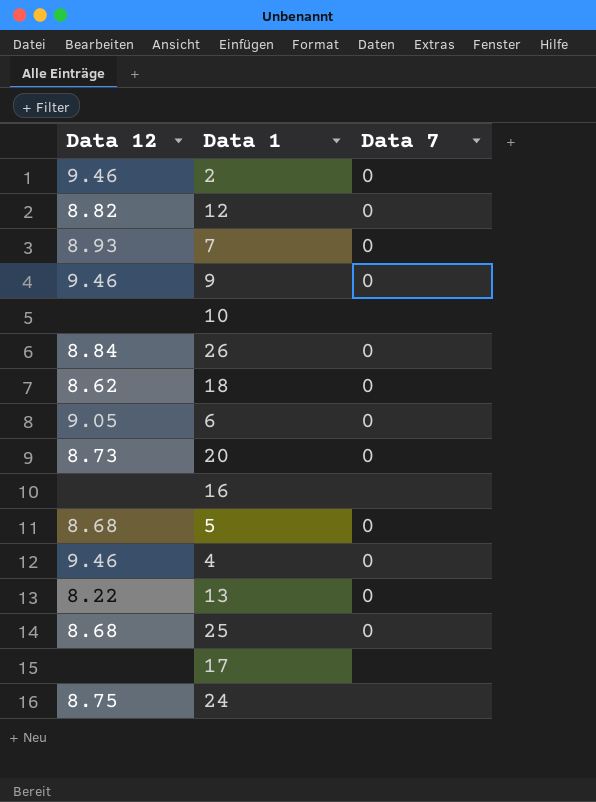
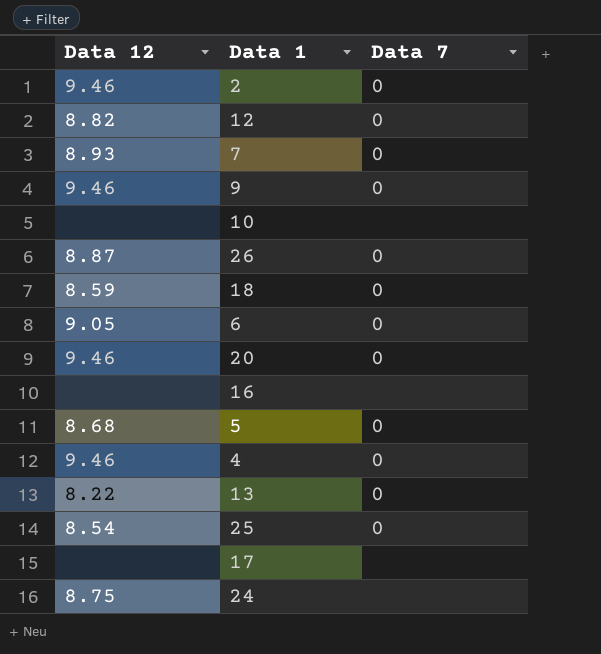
26 | Data 12: 8.84 -> 8.87
18 | Data 12: 8.62 -> 8.59
20 | Data 12: 8.73 -> 9.46
25 | Data 12: 8.68 -> 8.54

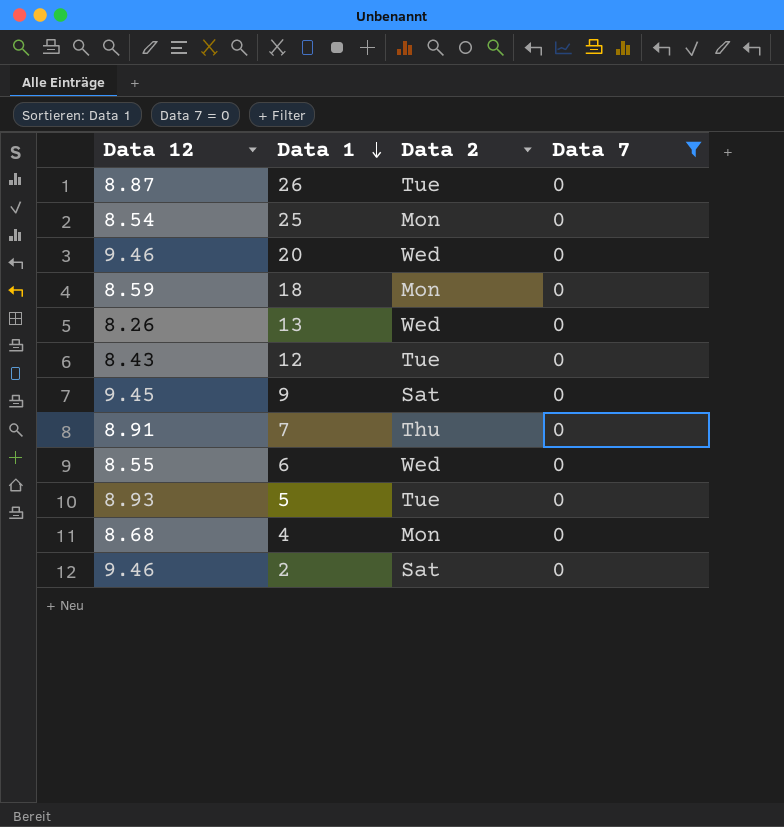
filter: none -> Data 7 = 0
row order: none -> Data 1 descending
column Data 2 | position: none -> 3
13 | Data 12: 8.22 -> 8.26
12 | Data 12: 8.82 -> 8.43
9 | Data 12: 9.46 -> 9.45
7 | Data 12: 8.93 -> 8.91
6 | Data 12: 9.05 -> 8.55
5 | Data 12: 8.68 -> 8.93
4 | Data 12: 9.46 -> 8.68

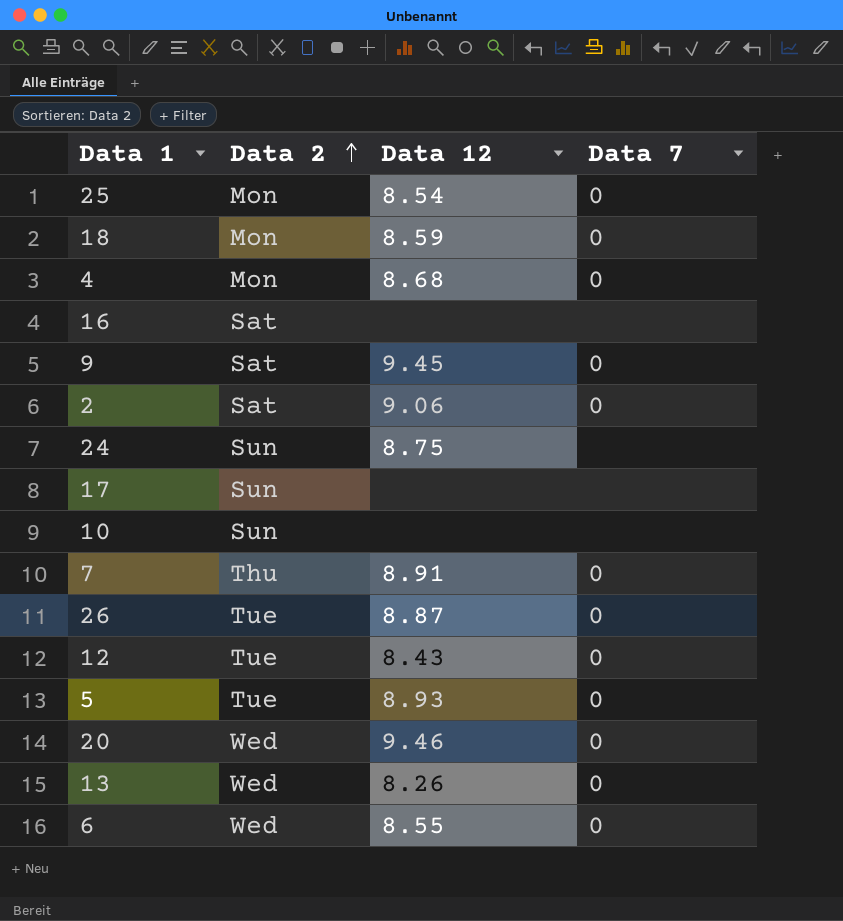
filter: Data 7 = 0 -> none
row order: Data 1 descending -> Data 2 ascending
column Data 12 | position: 1 -> 3
2 | Data 12: 9.46 -> 9.06

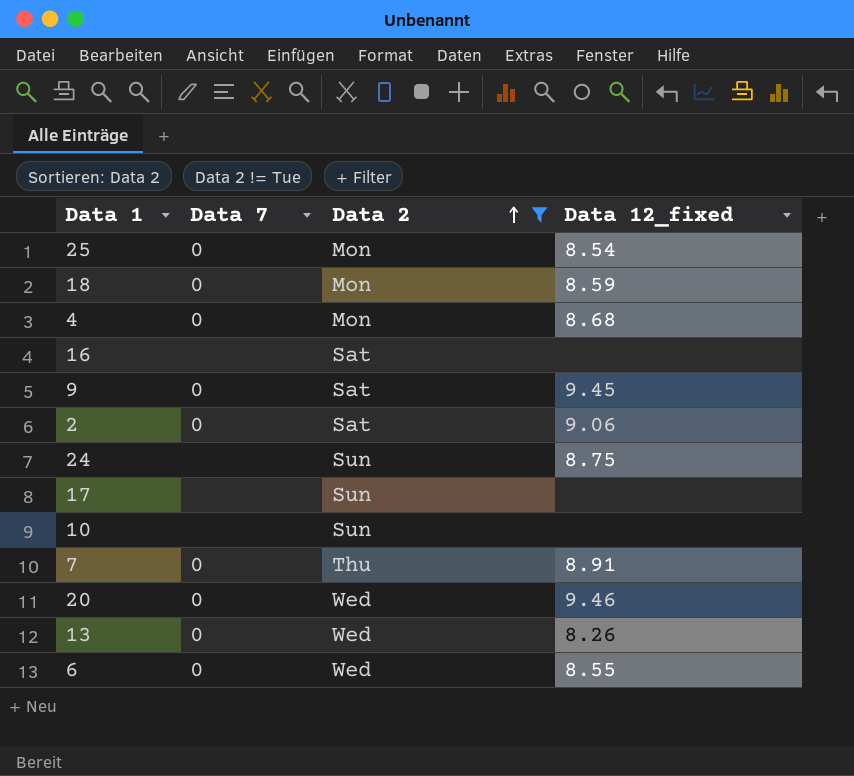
filter: none -> Data 2 != Tue
column Data 7 | position: 4 -> 2
column name: Data 12 -> Data 12_fixed

